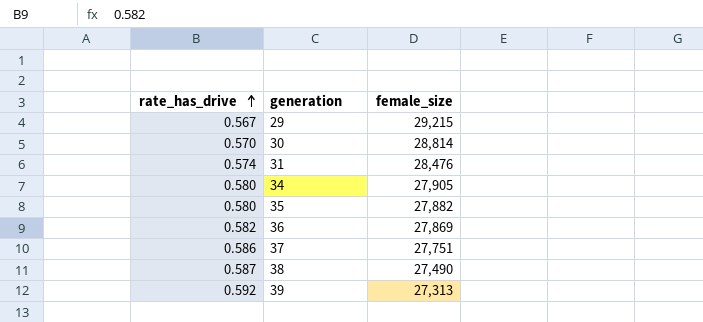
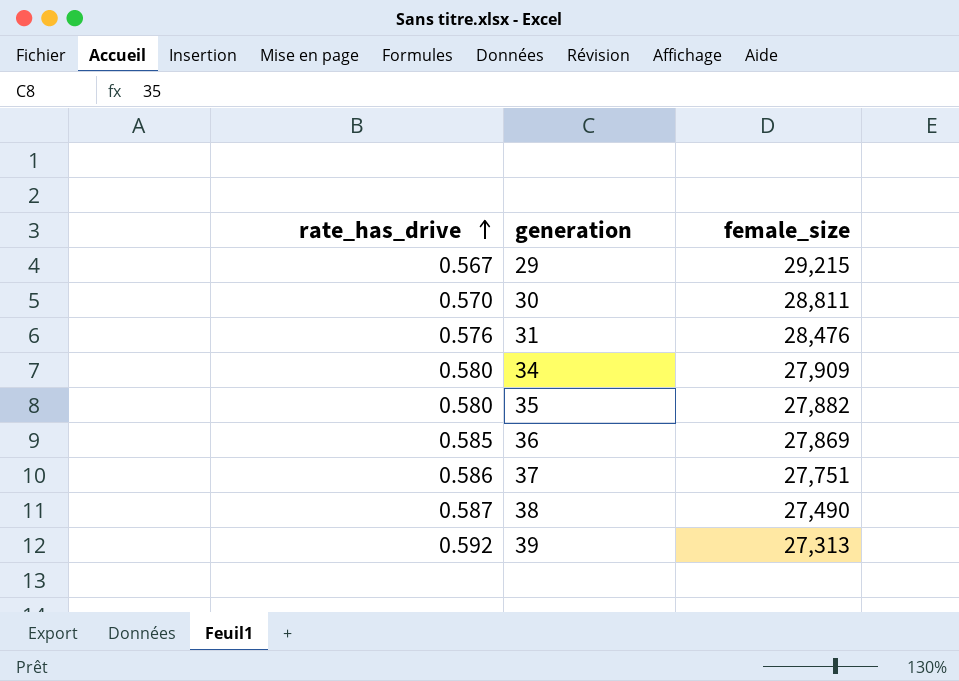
30 | female_size: 28,814 -> 28,811
31 | rate_has_drive: 0.574 -> 0.576
34 | female_size: 27,905 -> 27,909
36 | rate_has_drive: 0.582 -> 0.585

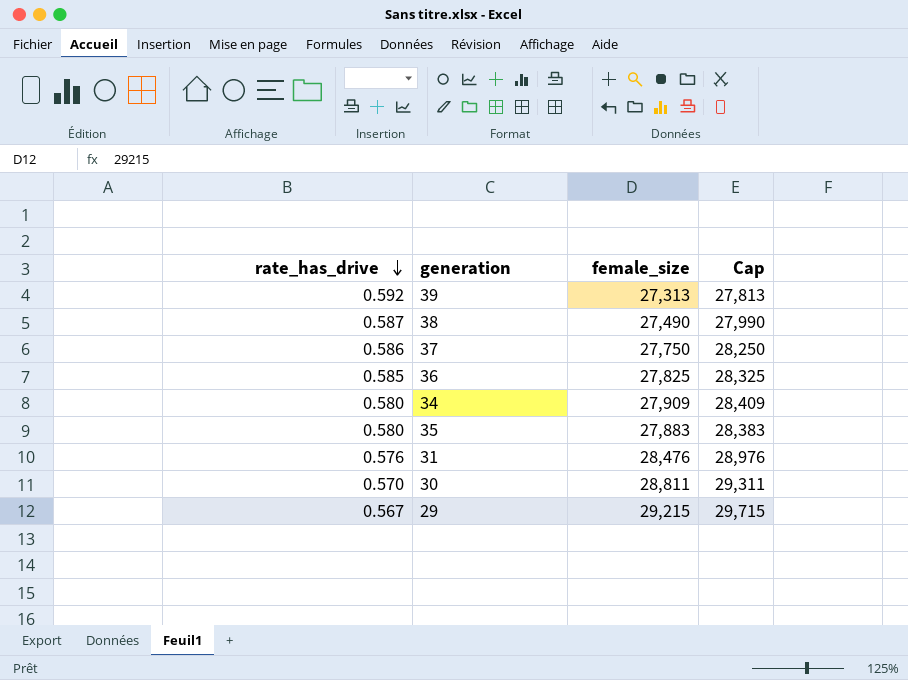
row order: rate_has_drive ascending -> rate_has_drive descending
column Cap | formula: none -> [female_size] + 500
37 | female_size: 27,751 -> 27,750
36 | female_size: 27,869 -> 27,825
35 | female_size: 27,882 -> 27,883

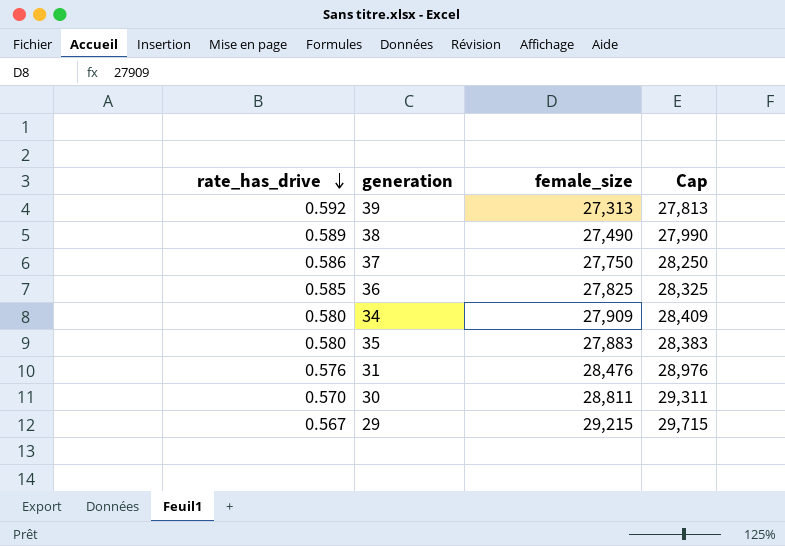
38 | rate_has_drive: 0.587 -> 0.589

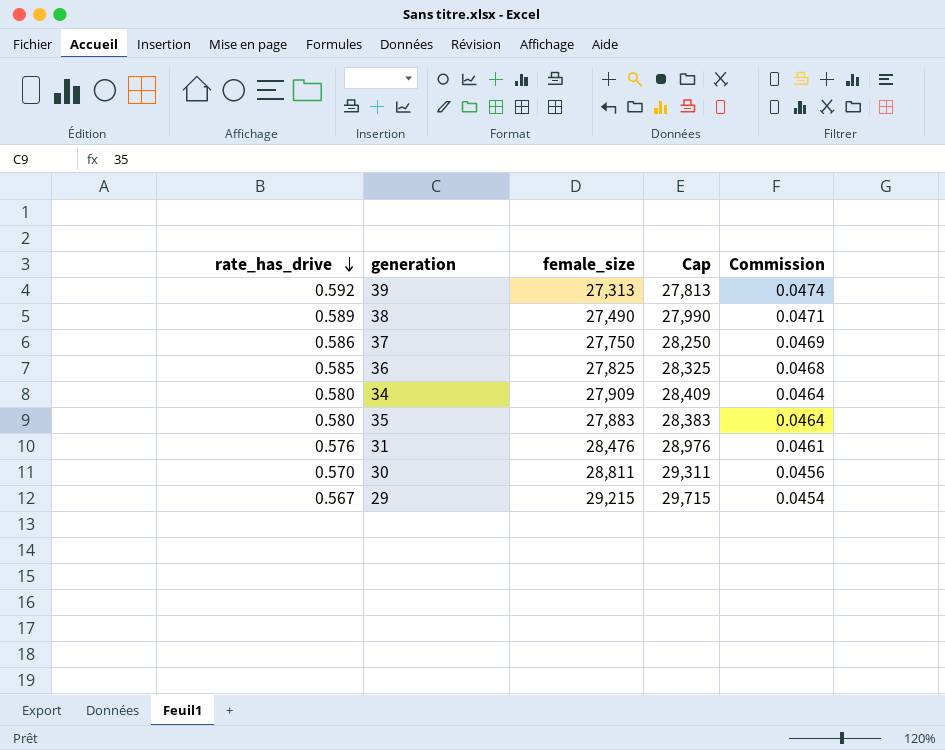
column Commission | formula: none -> [rate_has_drive] * 0.08

